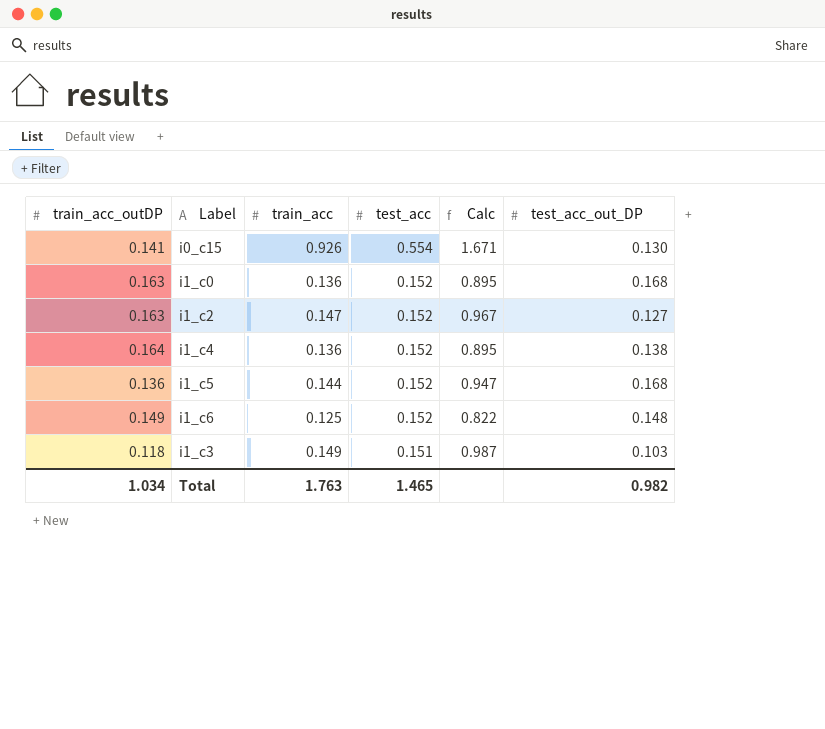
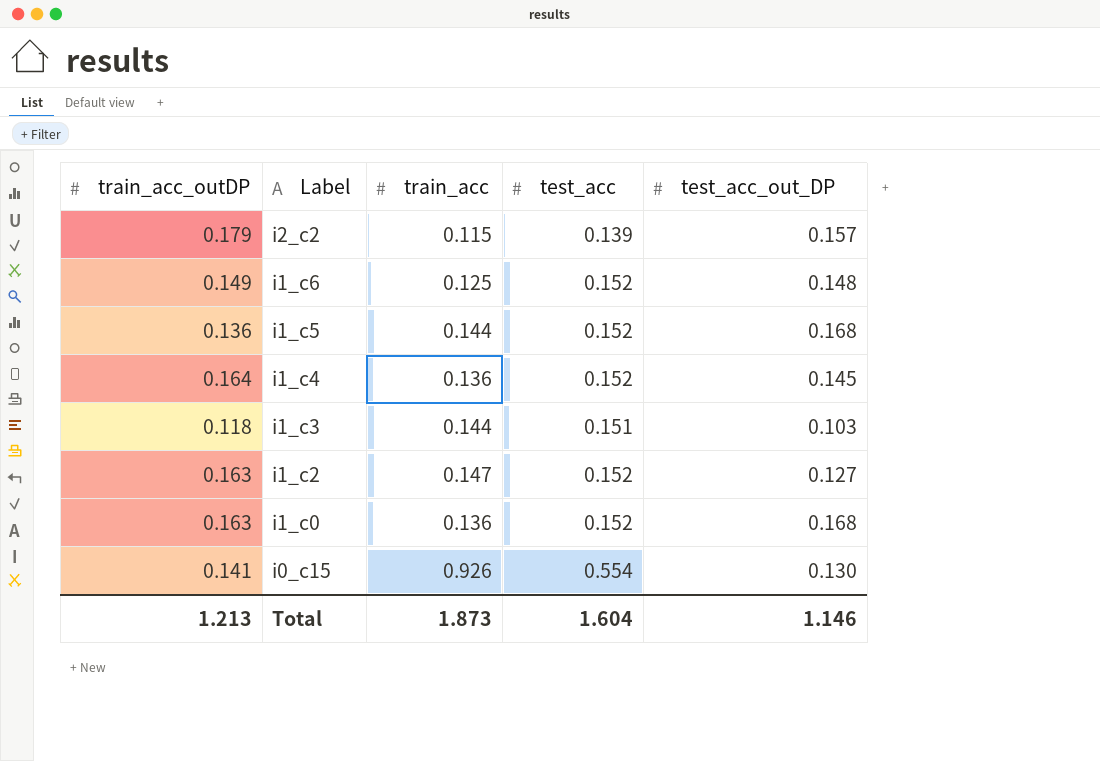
row order: test_acc descending -> Label descending
column Calc | formula: [train_acc] / [test_acc] -> none
row i2_c2: none -> 0.179 | 0.115 | 0.139 | 0.157
i1_c4 | test_acc_out_DP: 0.138 -> 0.145
i1_c3 | train_acc: 0.149 -> 0.144
Total | train_acc_outDP: 1.034 -> 1.213
Total | train_acc: 1.763 -> 1.873
Total | test_acc: 1.465 -> 1.604
Total | test_acc_out_DP: 0.982 -> 1.146

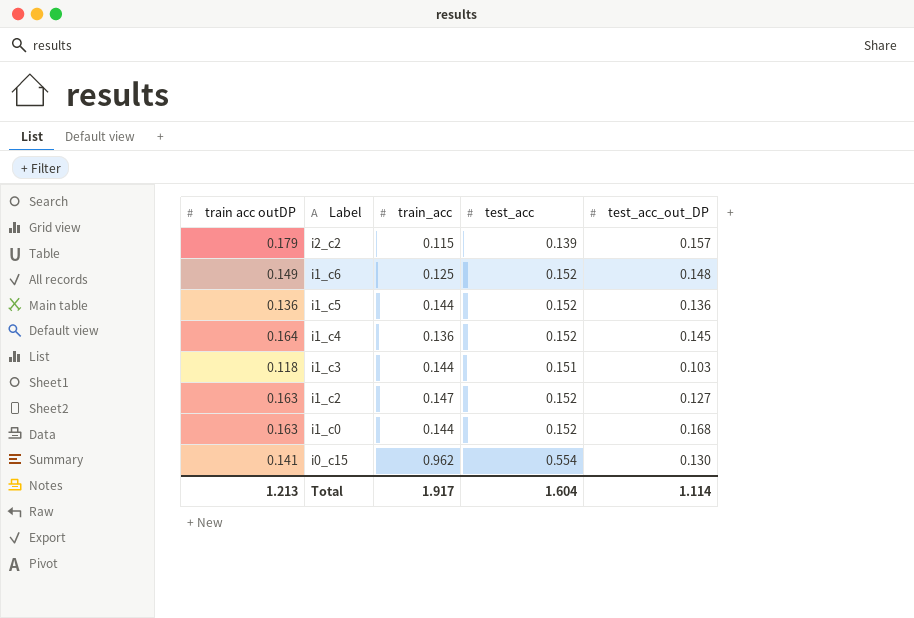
column name: train_acc_outDP -> train acc outDP
i1_c5 | test_acc_out_DP: 0.168 -> 0.136
i1_c0 | train_acc: 0.136 -> 0.144
i0_c15 | train_acc: 0.926 -> 0.962
Total | train_acc: 1.873 -> 1.917
Total | test_acc_out_DP: 1.146 -> 1.114

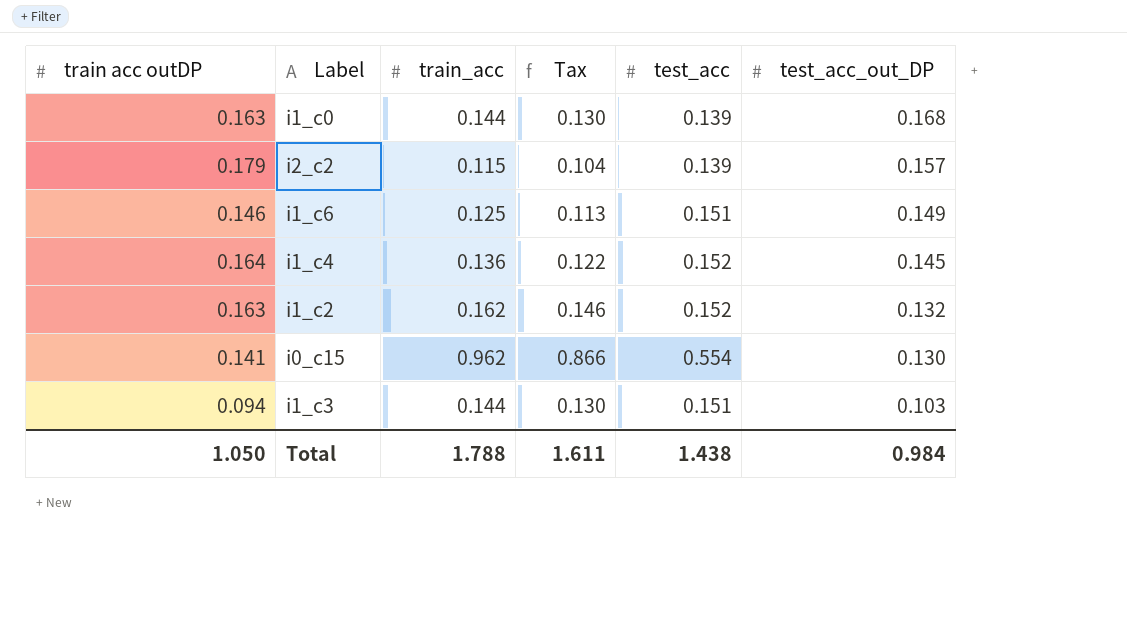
row order: Label descending -> test_acc_out_DP descending
column Tax | formula: none -> [train_acc] * 0.9
row i1_c5: 0.136 | 0.144 | 0.152 | 0.136 -> none
i1_c0 | test_acc: 0.152 -> 0.139
i1_c6 | train acc outDP: 0.149 -> 0.146
i1_c6 | test_acc: 0.152 -> 0.151
i1_c6 | test_acc_out_DP: 0.148 -> 0.149
i1_c2 | train_acc: 0.147 -> 0.162
i1_c2 | test_acc_out_DP: 0.127 -> 0.132
i1_c3 | train acc outDP: 0.118 -> 0.094
Total | train acc outDP: 1.213 -> 1.050
Total | train_acc: 1.917 -> 1.788
Total | test_acc: 1.604 -> 1.438
Total | test_acc_out_DP: 1.114 -> 0.984

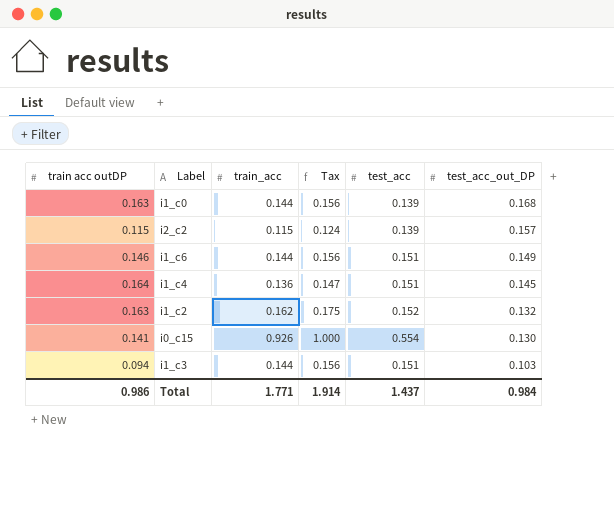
column Tax | formula: [train_acc] * 0.9 -> [train_acc] * 1.08
i2_c2 | train acc outDP: 0.179 -> 0.115
i1_c6 | train_acc: 0.125 -> 0.144
i1_c4 | test_acc: 0.152 -> 0.151
i0_c15 | train_acc: 0.962 -> 0.926
Total | train acc outDP: 1.050 -> 0.986
Total | train_acc: 1.788 -> 1.771
Total | Tax: 1.611 -> 1.914
Total | test_acc: 1.438 -> 1.437

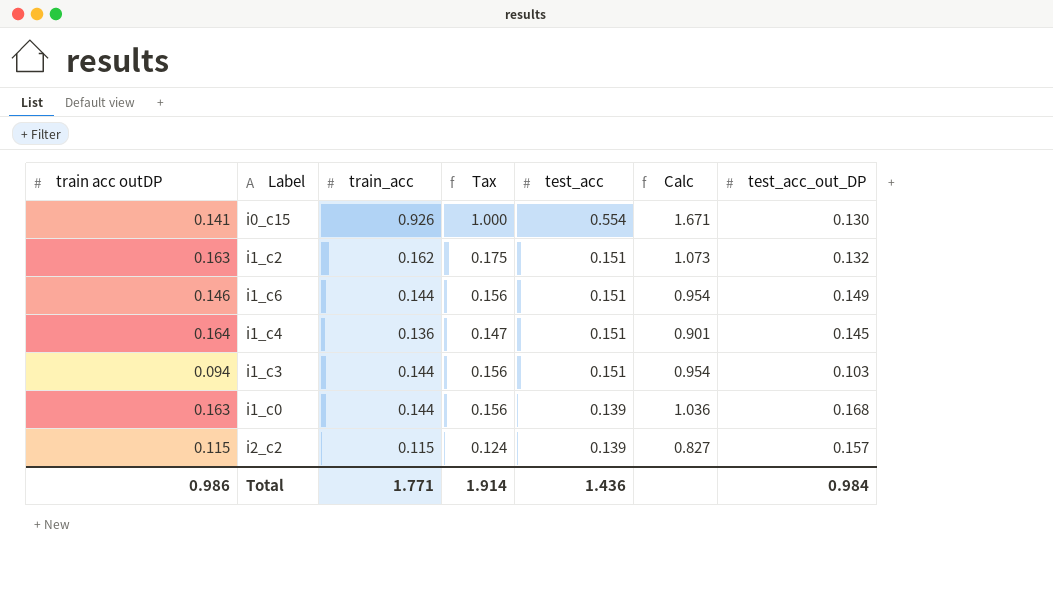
row order: test_acc_out_DP descending -> test_acc descending
column Calc | formula: none -> [train_acc] / [test_acc]
i1_c2 | test_acc: 0.152 -> 0.151
Total | test_acc: 1.437 -> 1.436

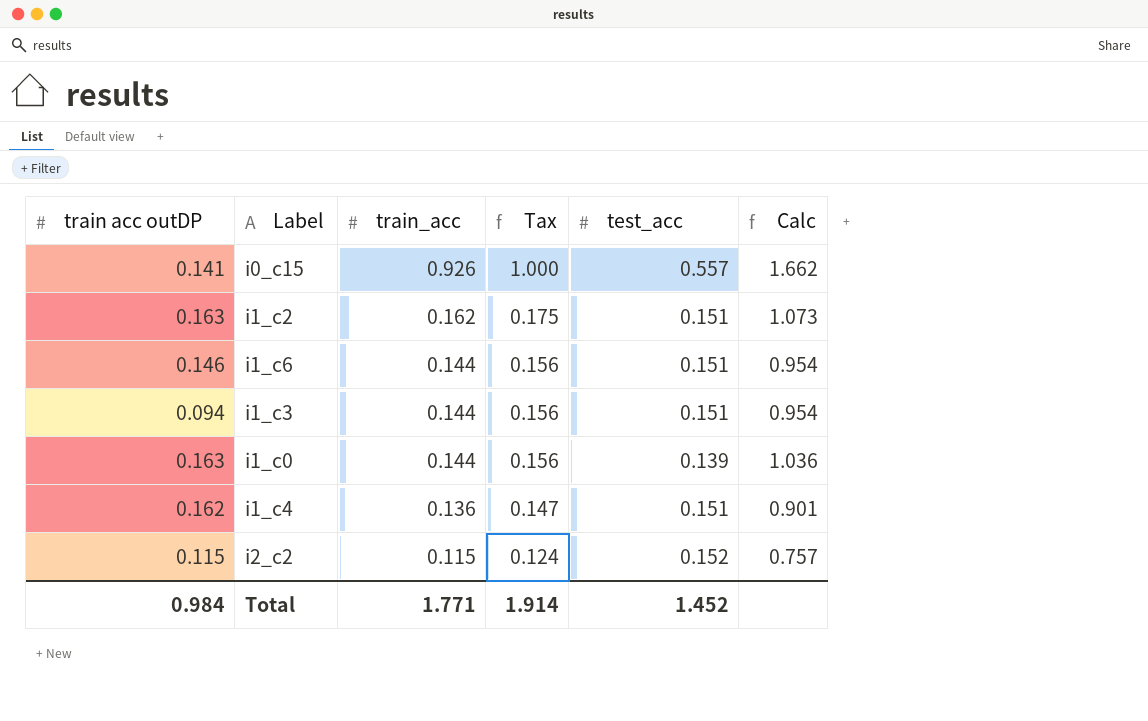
row order: test_acc descending -> train_acc descending
column test_acc_out_DP | position: 7 -> none
i0_c15 | test_acc: 0.554 -> 0.557
i0_c15 | Calc: 1.671 -> 1.662
i1_c4 | train acc outDP: 0.164 -> 0.162
i2_c2 | test_acc: 0.139 -> 0.152
i2_c2 | Calc: 0.827 -> 0.757
Total | train acc outDP: 0.986 -> 0.984
Total | test_acc: 1.436 -> 1.452

